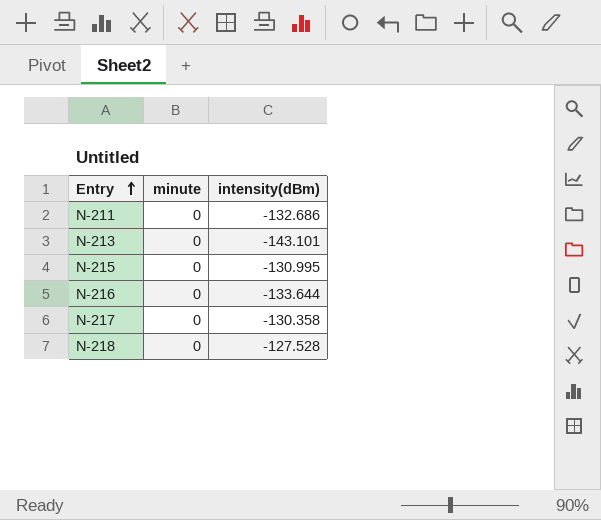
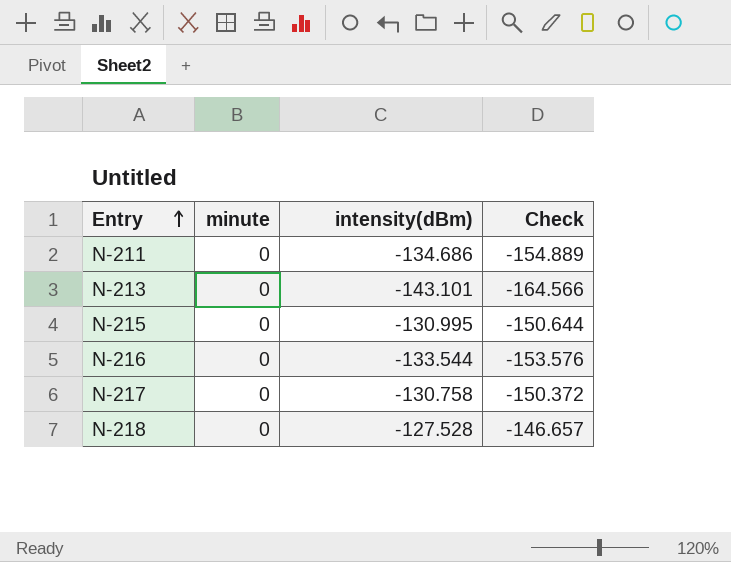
column Check | formula: none -> [intensity(dBm)] * 1.15
N-211 | intensity(dBm): -132.686 -> -134.686
N-216 | intensity(dBm): -133.644 -> -133.544
N-217 | intensity(dBm): -130.358 -> -130.758

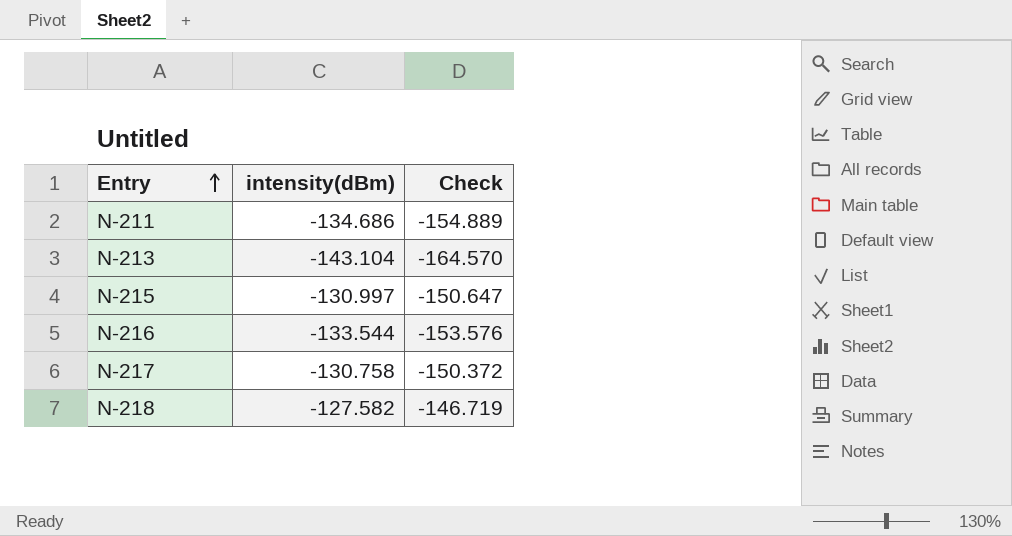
column minute | position: 2 -> none
N-213 | intensity(dBm): -143.101 -> -143.104
N-213 | Check: -164.566 -> -164.570
N-215 | intensity(dBm): -130.995 -> -130.997
N-215 | Check: -150.644 -> -150.647
N-218 | intensity(dBm): -127.528 -> -127.582
N-218 | Check: -146.657 -> -146.719

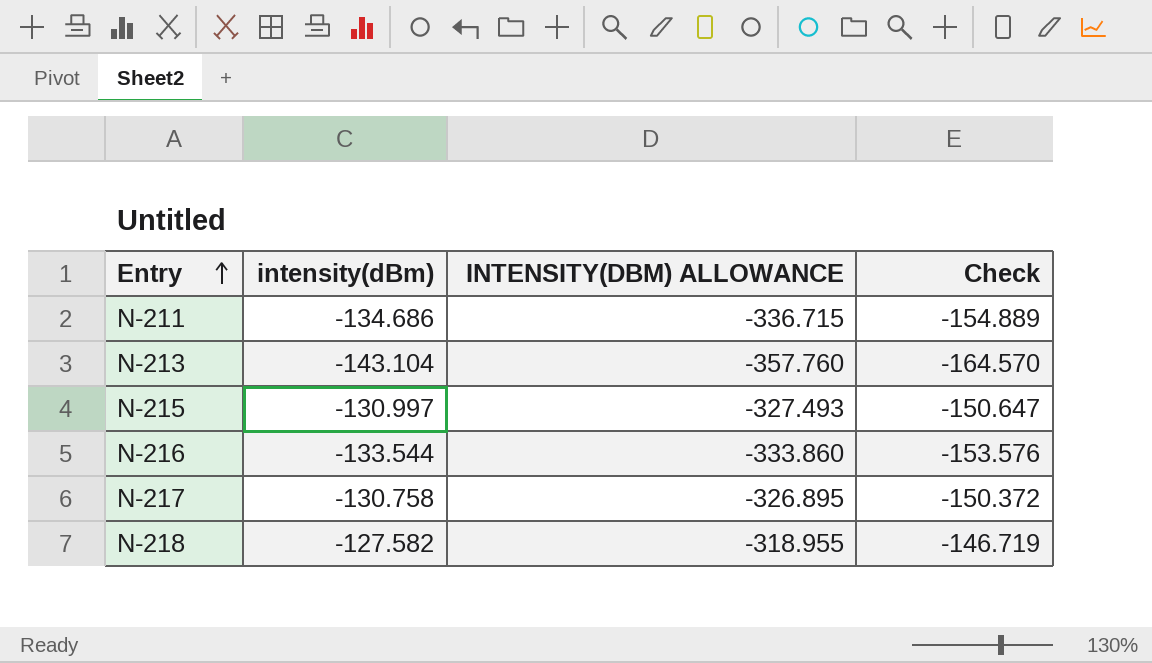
column INTENSITY(DBM) ALLOWANCE | formula: none -> [intensity(dBm)] * 2.5

